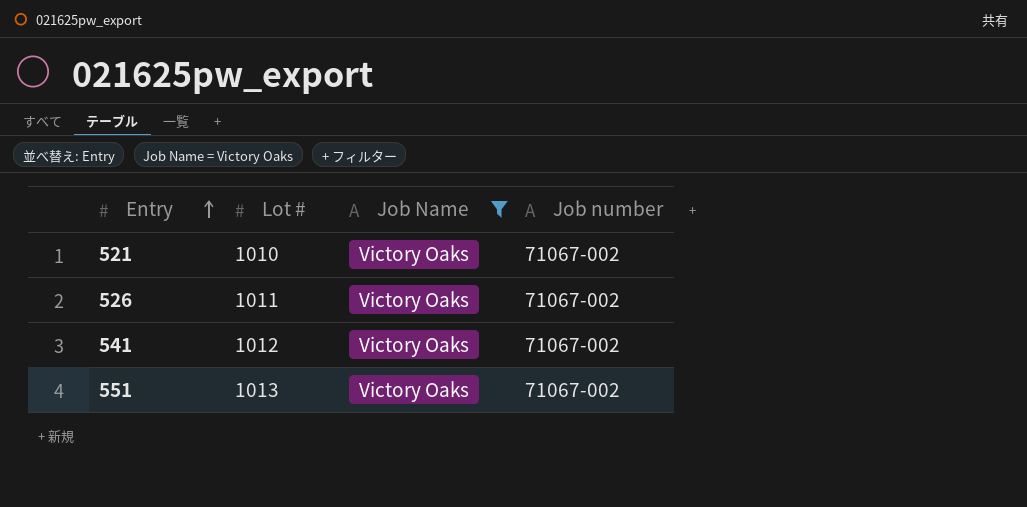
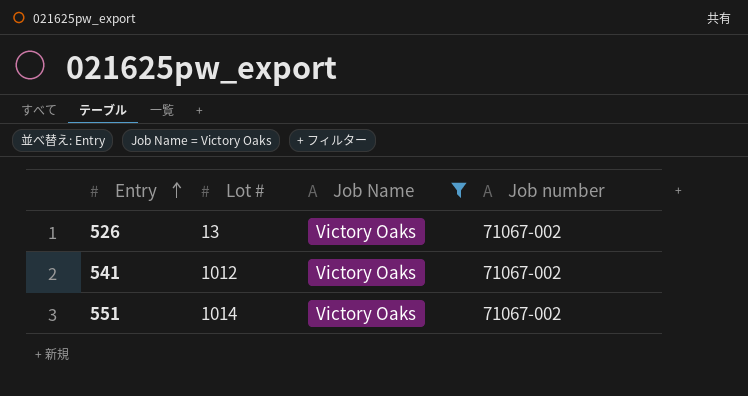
row 521: 1010 | Victory Oaks | 71067-002 -> none
526 | Lot #: 1011 -> 13
551 | Lot #: 1013 -> 1014

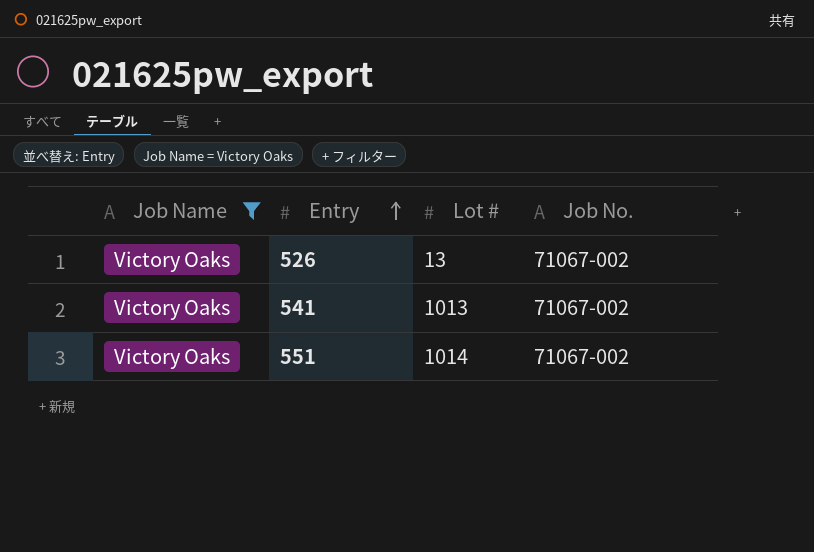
column Job Name | position: 3 -> 1
column name: Job number -> Job No.
541 | Lot #: 1012 -> 1013

